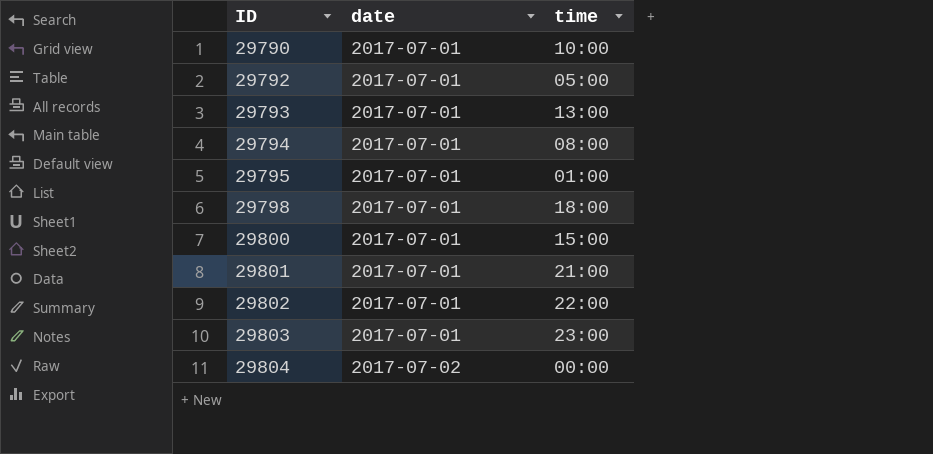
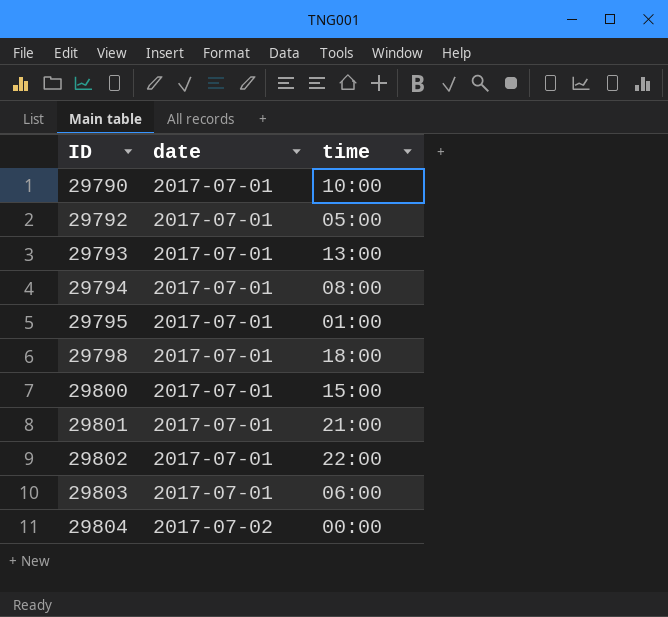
29803 | time: 23:00 -> 06:00

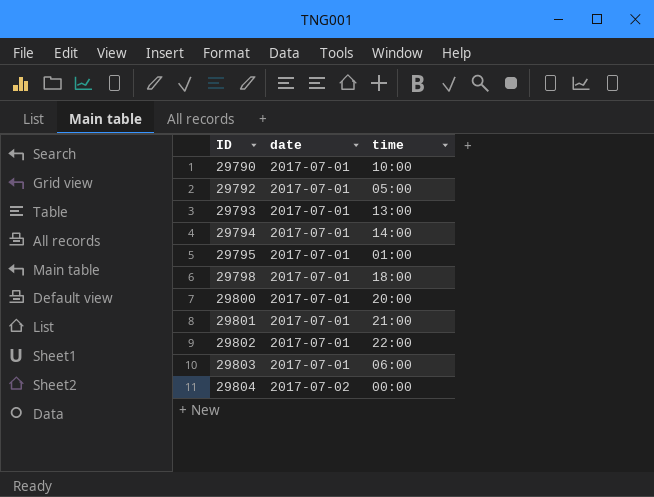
29794 | time: 08:00 -> 14:00
29800 | time: 15:00 -> 20:00

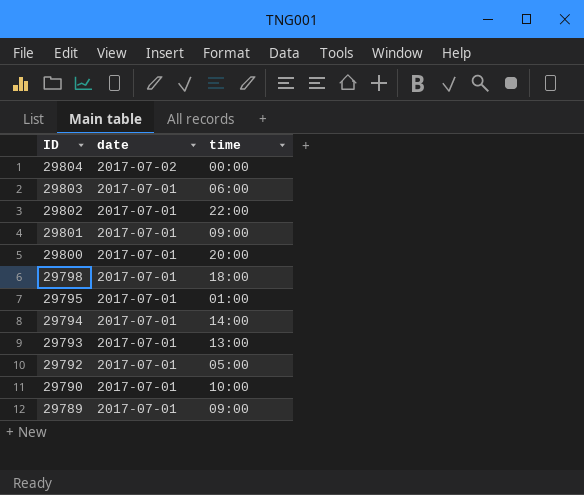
row order: ID ascending -> ID descending
29801 | time: 21:00 -> 09:00
row 29789: none -> 2017-07-01 | 09:00

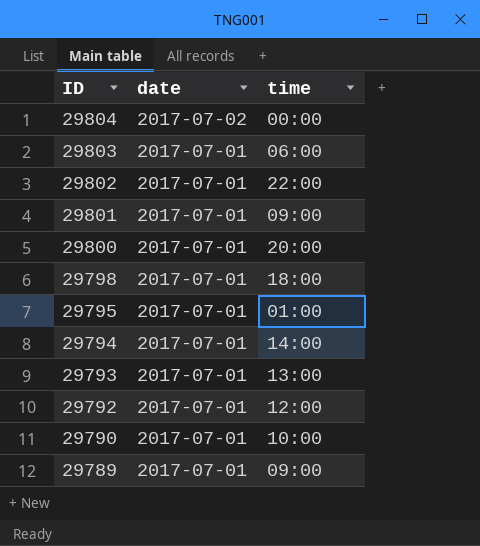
29792 | time: 05:00 -> 12:00

